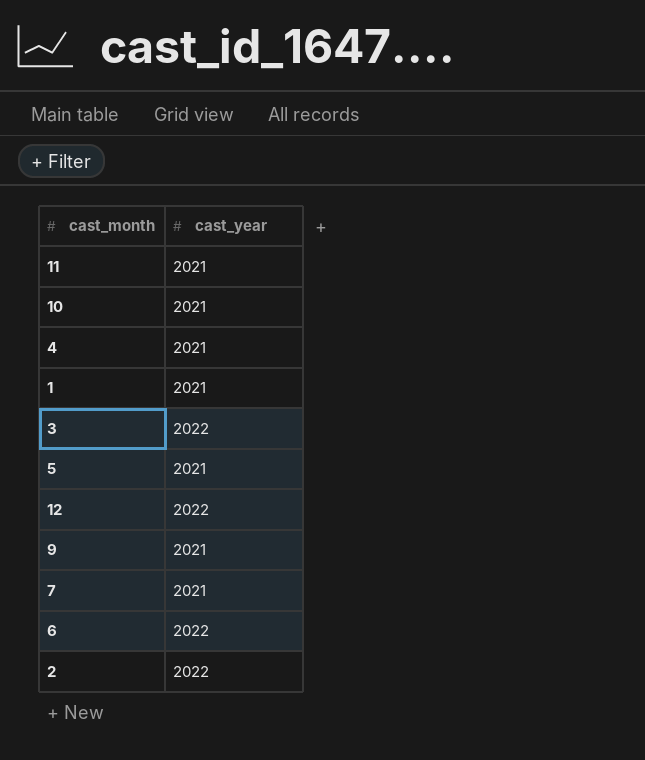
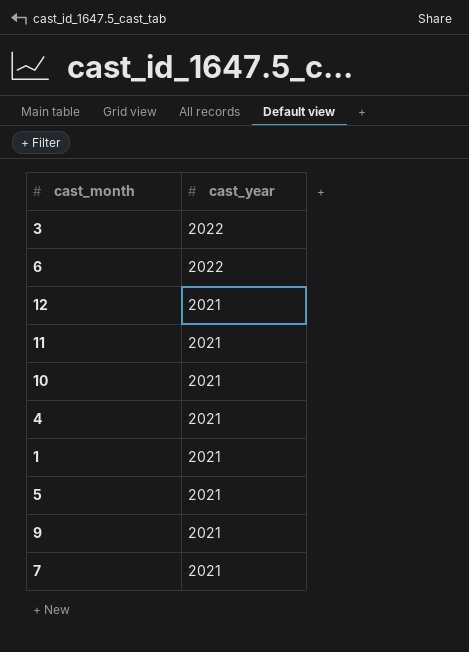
row order: none -> cast_year descending
row 2: 2022 -> none
12 | cast_year: 2022 -> 2021

